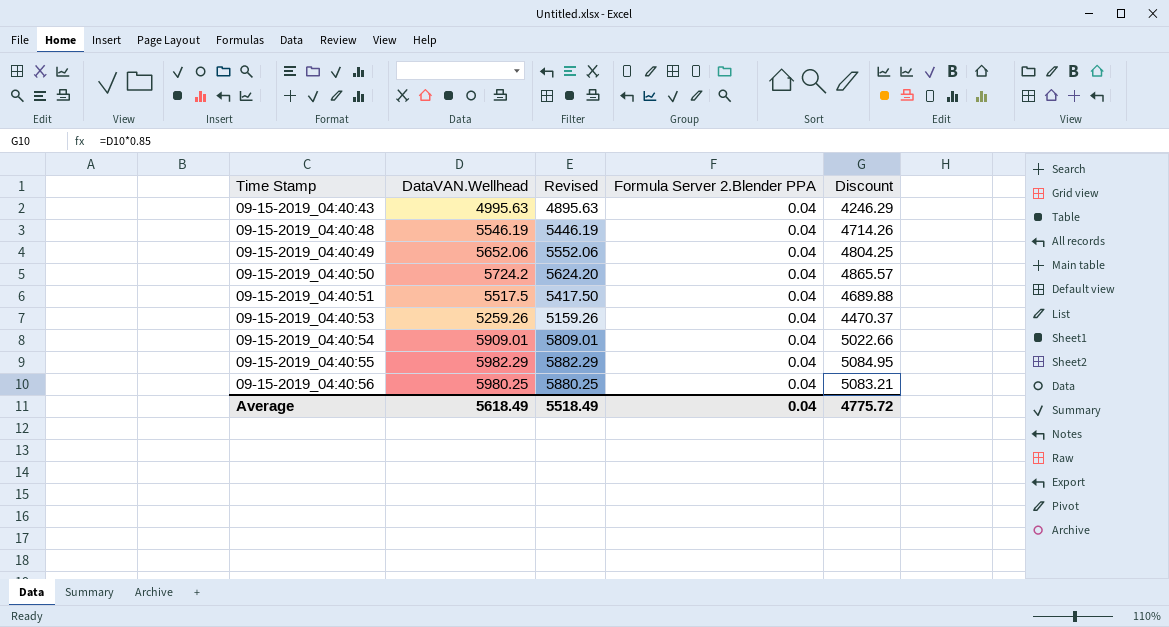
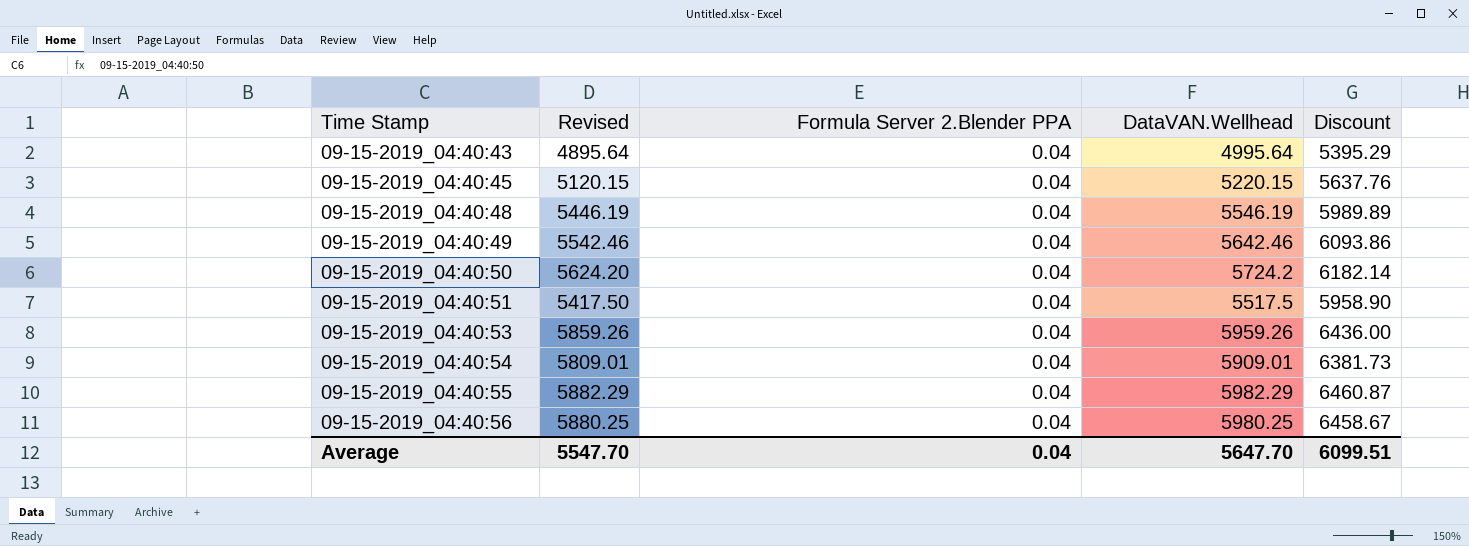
column DataVAN.Wellhead | position: 2 -> 4
column Discount | formula: [DataVAN.Wellhead] * 0.85 -> [DataVAN.Wellhead] * 1.08
09-15-2019_04:40:43 | Revised: 4895.63 -> 4895.64
09-15-2019_04:40:43 | DataVAN.Wellhead: 4995.63 -> 4995.64
row 09-15-2019_04:40:45: none -> 5120.15 | 0.04 | 5220.15 | 5637.76
09-15-2019_04:40:49 | Revised: 5552.06 -> 5542.46
09-15-2019_04:40:49 | DataVAN.Wellhead: 5652.06 -> 5642.46
09-15-2019_04:40:53 | Revised: 5159.26 -> 5859.26
09-15-2019_04:40:53 | DataVAN.Wellhead: 5259.26 -> 5959.26
Average | Revised: 5518.49 -> 5547.70
Average | DataVAN.Wellhead: 5618.49 -> 5647.70
Average | Discount: 4775.72 -> 6099.51

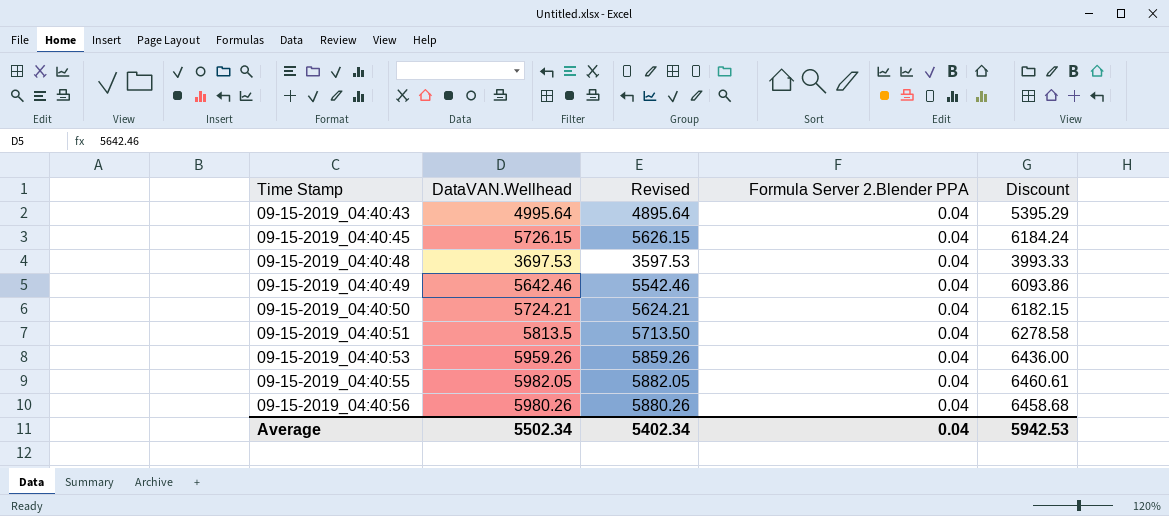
column DataVAN.Wellhead | position: 4 -> 2
row 09-15-2019_04:40:54: 5809.01 | 0.04 | 5909.01 | 6381.73 -> none
09-15-2019_04:40:45 | DataVAN.Wellhead: 5220.15 -> 5726.15
09-15-2019_04:40:45 | Revised: 5120.15 -> 5626.15
09-15-2019_04:40:45 | Discount: 5637.76 -> 6184.24
09-15-2019_04:40:48 | DataVAN.Wellhead: 5546.19 -> 3697.53
09-15-2019_04:40:48 | Revised: 5446.19 -> 3597.53
09-15-2019_04:40:48 | Discount: 5989.89 -> 3993.33
09-15-2019_04:40:50 | DataVAN.Wellhead: 5724.2 -> 5724.21
09-15-2019_04:40:50 | Revised: 5624.20 -> 5624.21
09-15-2019_04:40:50 | Discount: 6182.14 -> 6182.15
09-15-2019_04:40:51 | DataVAN.Wellhead: 5517.5 -> 5813.5
09-15-2019_04:40:51 | Revised: 5417.50 -> 5713.50
09-15-2019_04:40:51 | Discount: 5958.90 -> 6278.58
09-15-2019_04:40:55 | DataVAN.Wellhead: 5982.29 -> 5982.05
09-15-2019_04:40:55 | Revised: 5882.29 -> 5882.05
09-15-2019_04:40:55 | Discount: 6460.87 -> 6460.61
09-15-2019_04:40:56 | DataVAN.Wellhead: 5980.25 -> 5980.26
09-15-2019_04:40:56 | Revised: 5880.25 -> 5880.26
09-15-2019_04:40:56 | Discount: 6458.67 -> 6458.68
Average | DataVAN.Wellhead: 5647.70 -> 5502.34
Average | Revised: 5547.70 -> 5402.34
Average | Discount: 6099.51 -> 5942.53

